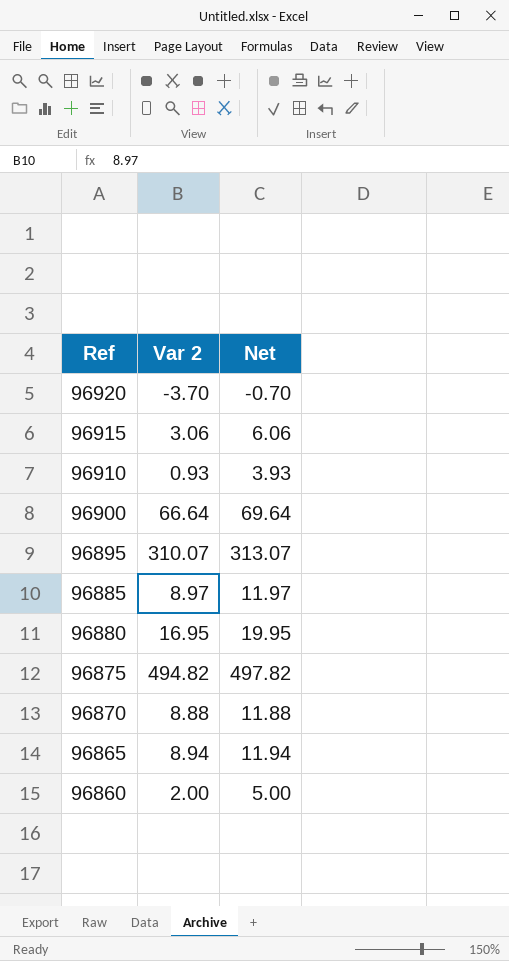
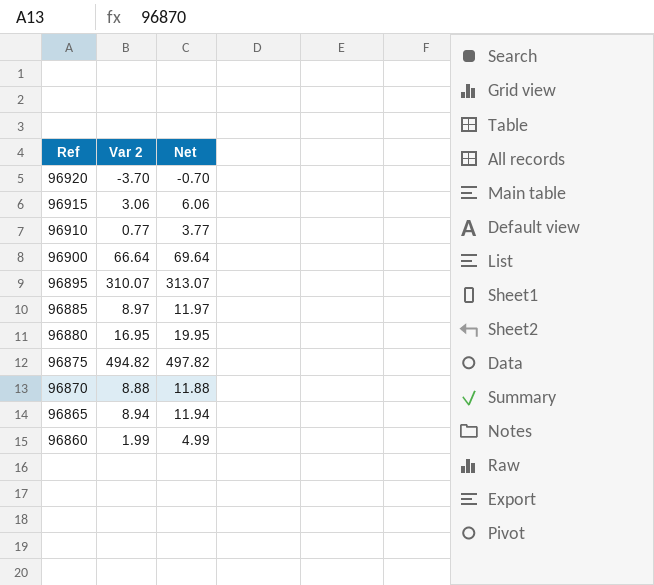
96910 | Var 2: 0.93 -> 0.77
96910 | Net: 3.93 -> 3.77
96860 | Var 2: 2.00 -> 1.99
96860 | Net: 5.00 -> 4.99

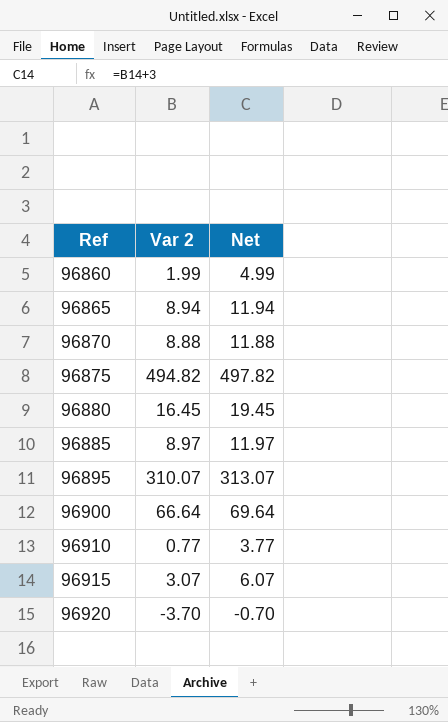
row order: Ref descending -> Ref ascending
96880 | Var 2: 16.95 -> 16.45
96880 | Net: 19.95 -> 19.45
96915 | Var 2: 3.06 -> 3.07
96915 | Net: 6.06 -> 6.07

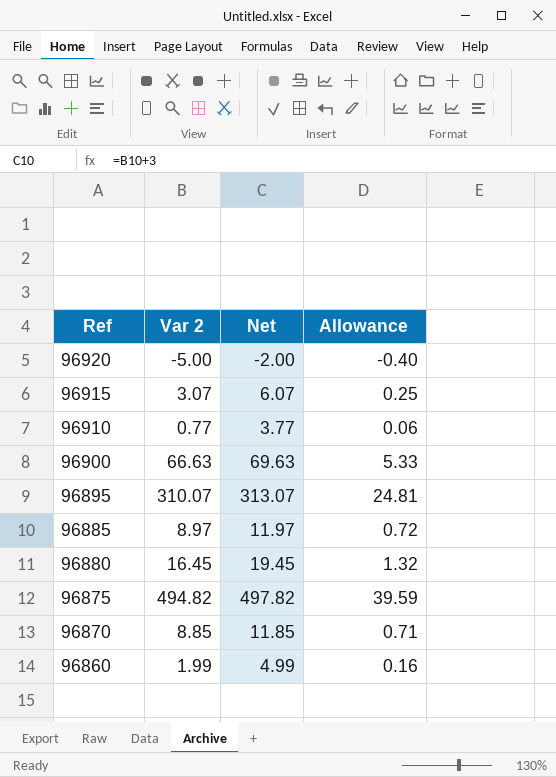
row order: Ref ascending -> Ref descending
column Allowance | formula: none -> [Var 2] * 0.08
row 96865: 8.94 | 11.94 -> none
96920 | Var 2: -3.70 -> -5.00
96920 | Net: -0.70 -> -2.00
96900 | Var 2: 66.64 -> 66.63
96900 | Net: 69.64 -> 69.63
96870 | Var 2: 8.88 -> 8.85
96870 | Net: 11.88 -> 11.85

